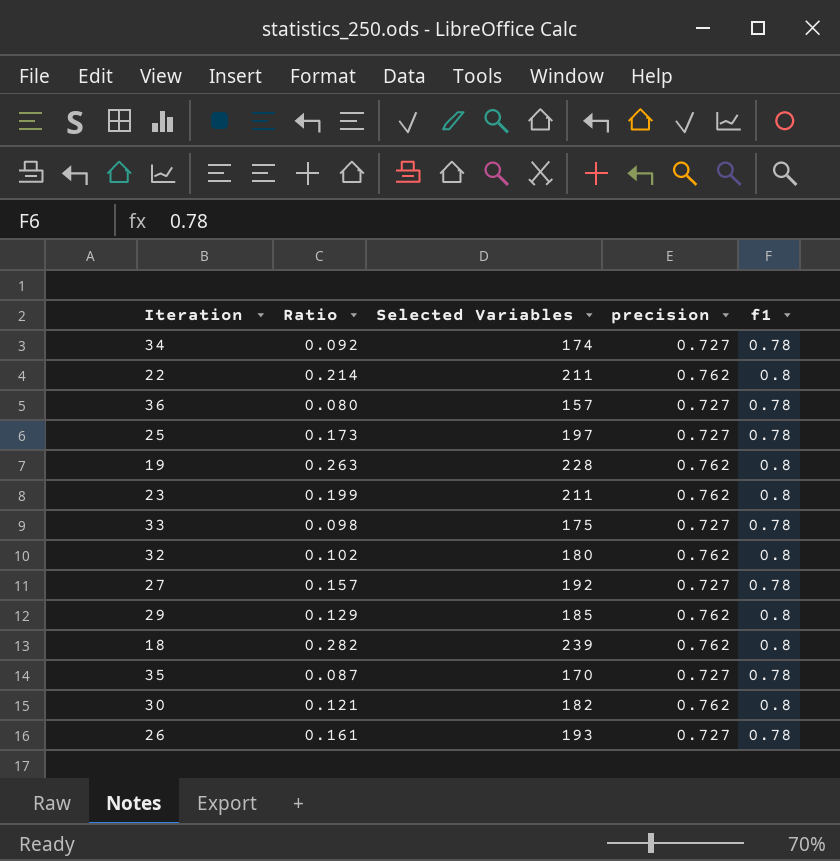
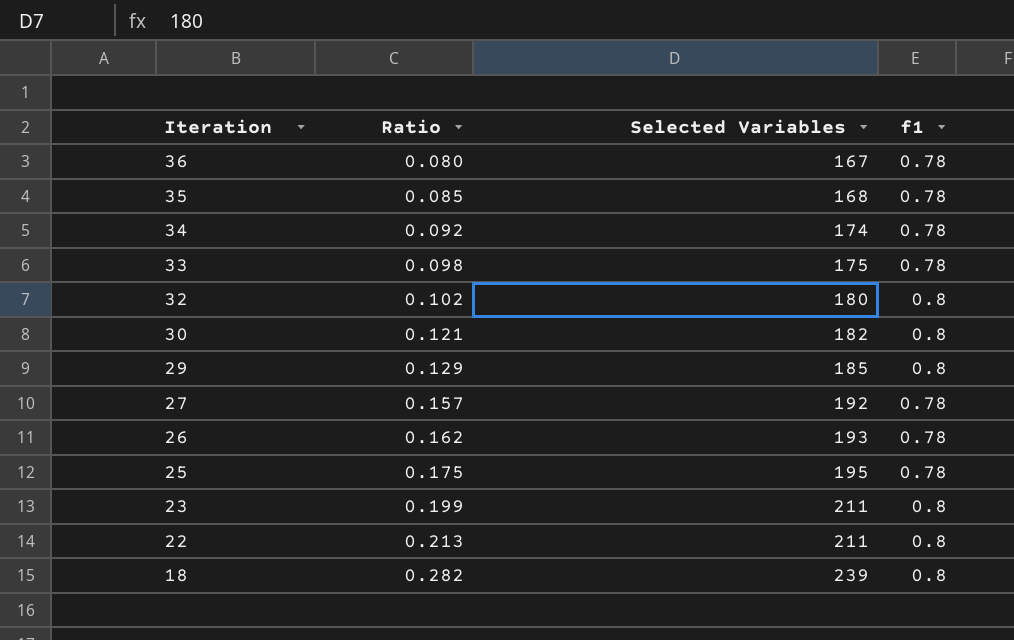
row order: none -> Iteration descending
column precision | position: 4 -> none
row 19: 0.263 | 228 | 0.762 | 0.8 -> none
36 | Selected Variables: 157 -> 167
35 | Ratio: 0.087 -> 0.085
35 | Selected Variables: 170 -> 168
26 | Ratio: 0.161 -> 0.162
25 | Ratio: 0.173 -> 0.175
25 | Selected Variables: 197 -> 195
22 | Ratio: 0.214 -> 0.213

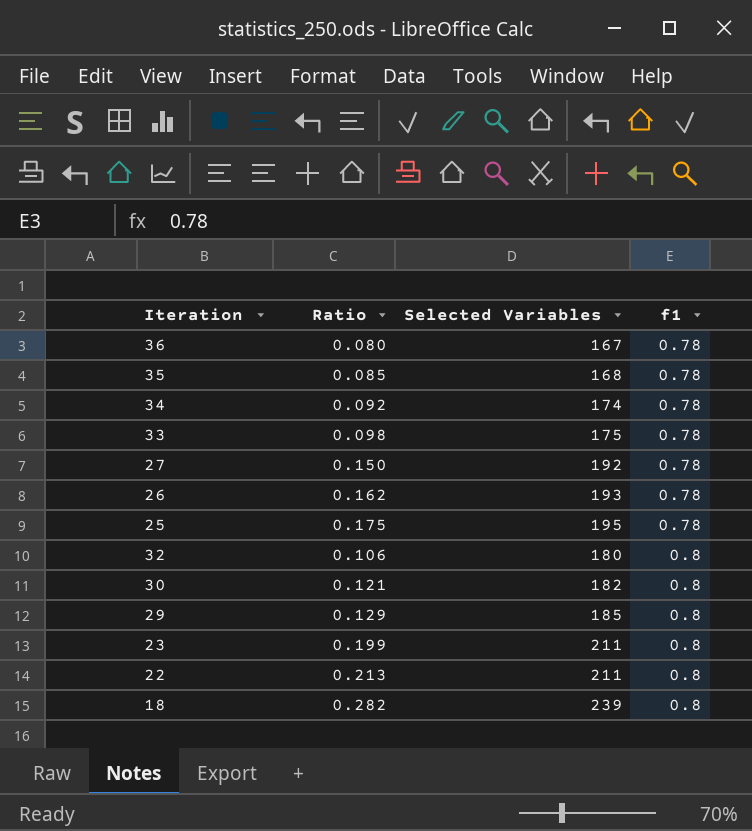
row order: Iteration descending -> f1 ascending
27 | Ratio: 0.157 -> 0.150
32 | Ratio: 0.102 -> 0.106

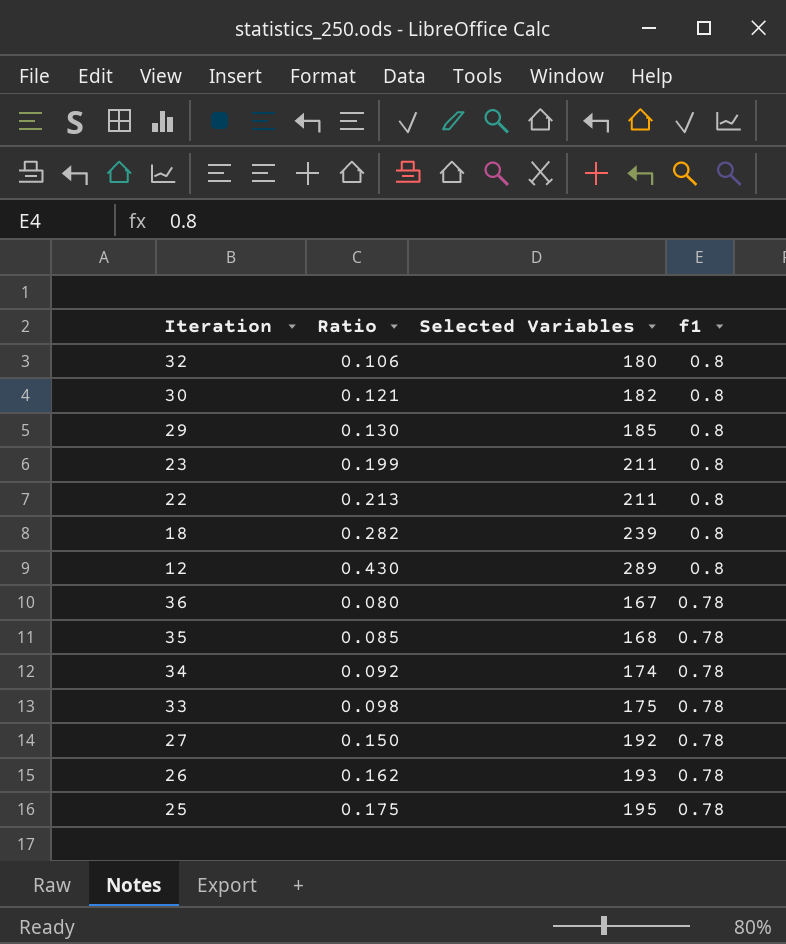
row order: f1 ascending -> f1 descending
29 | Ratio: 0.129 -> 0.130
row 12: none -> 0.430 | 289 | 0.8

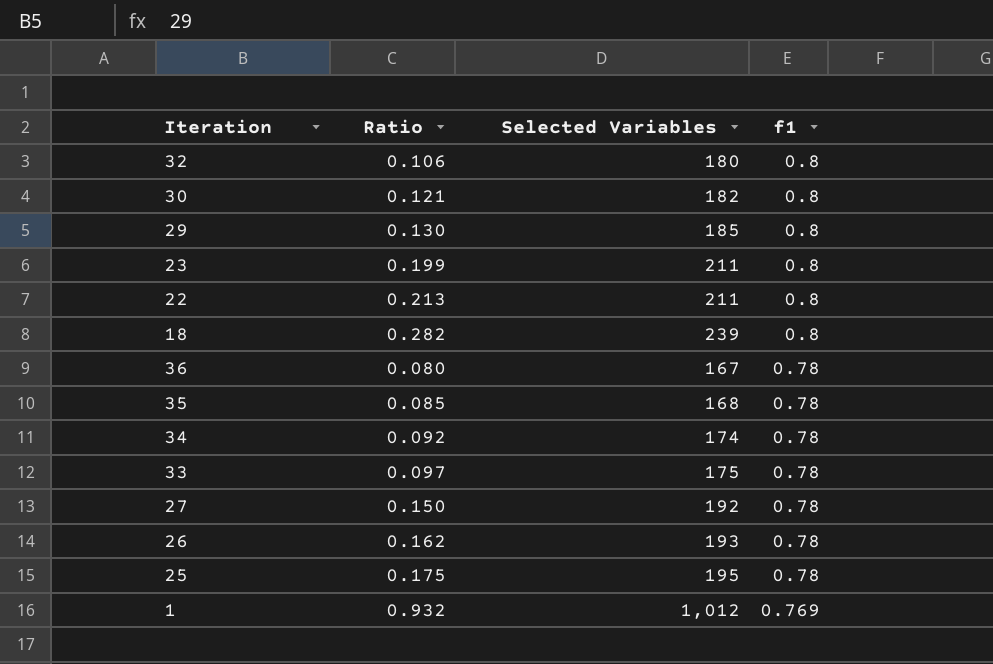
row 12: 0.430 | 289 | 0.8 -> none
33 | Ratio: 0.098 -> 0.097
row 1: none -> 0.932 | 1,012 | 0.769

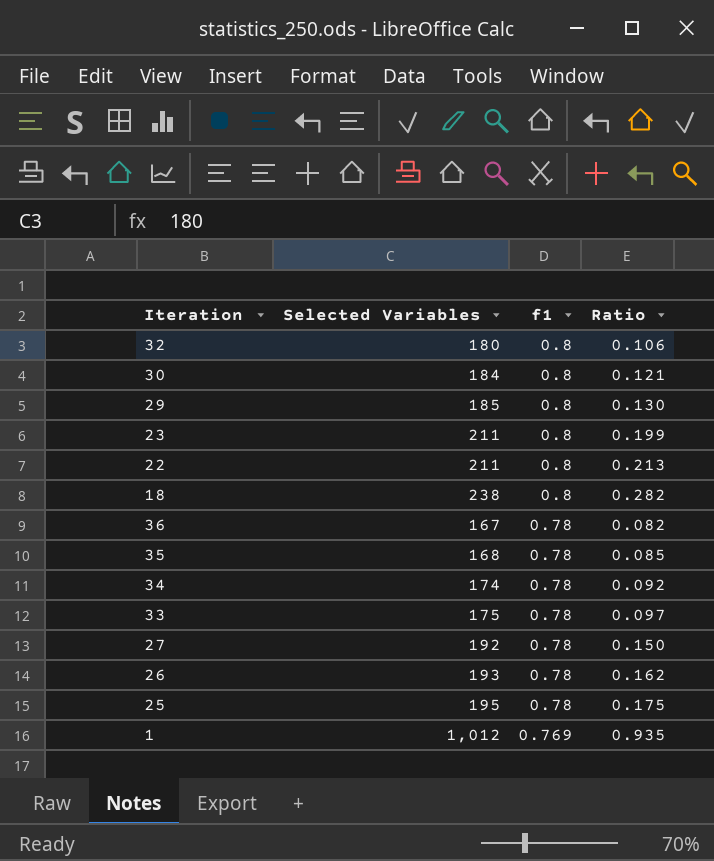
column Ratio | position: 2 -> 4
30 | Selected Variables: 182 -> 184
18 | Selected Variables: 239 -> 238
36 | Ratio: 0.080 -> 0.082
1 | Ratio: 0.932 -> 0.935

